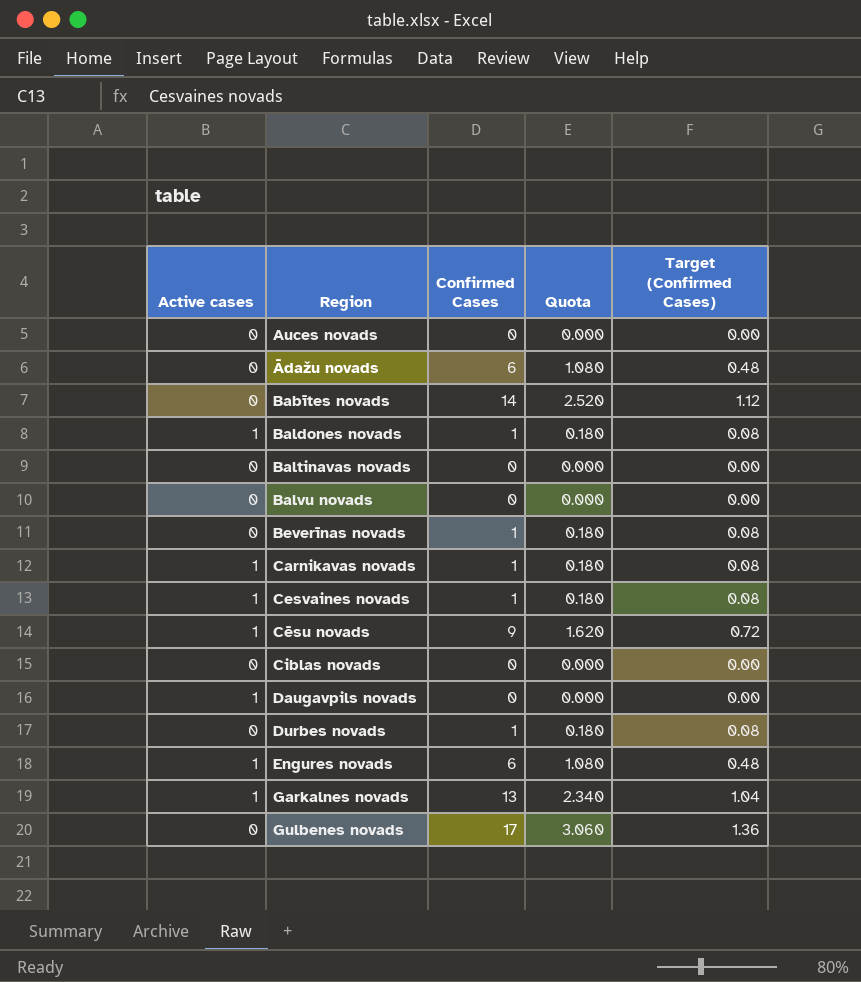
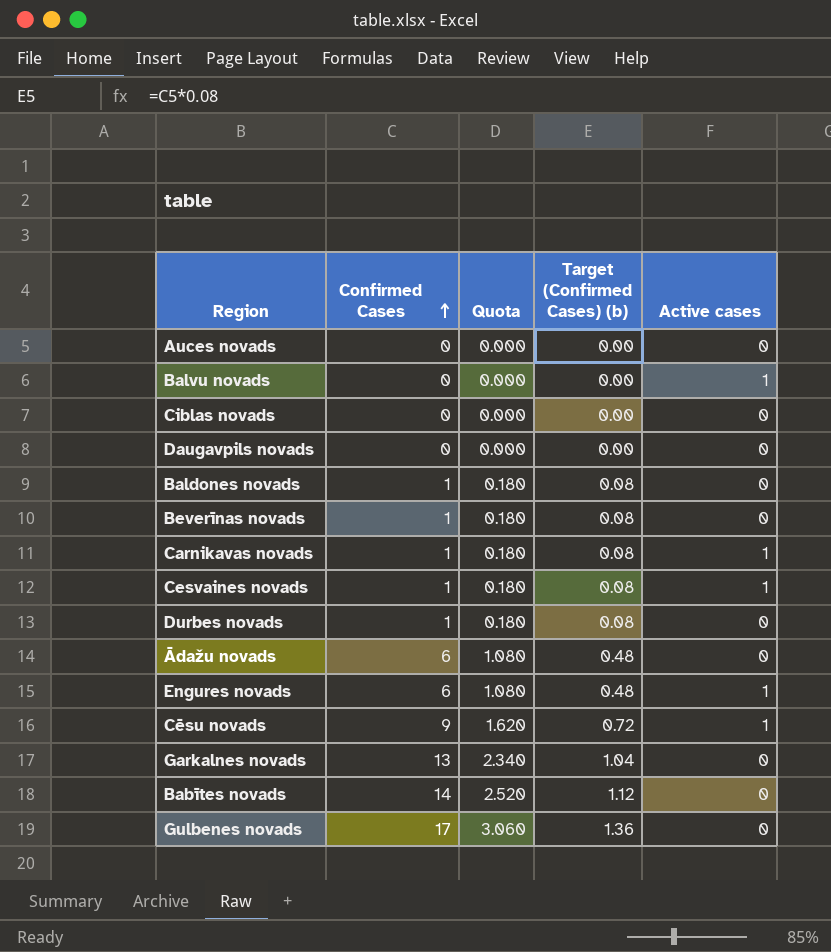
row order: none -> Confirmed Cases ascending
column name: Target (Confirmed Cases) -> Target (Confirmed Cases) (b)
column Active cases | position: 1 -> 5
row Baltinavas novads: 0 | 0 | 0.000 | 0.00 -> none
Balvu novads | Active cases: 0 -> 1
Daugavpils novads | Active cases: 1 -> 0
Baldones novads | Active cases: 1 -> 0
Garkalnes novads | Active cases: 1 -> 0

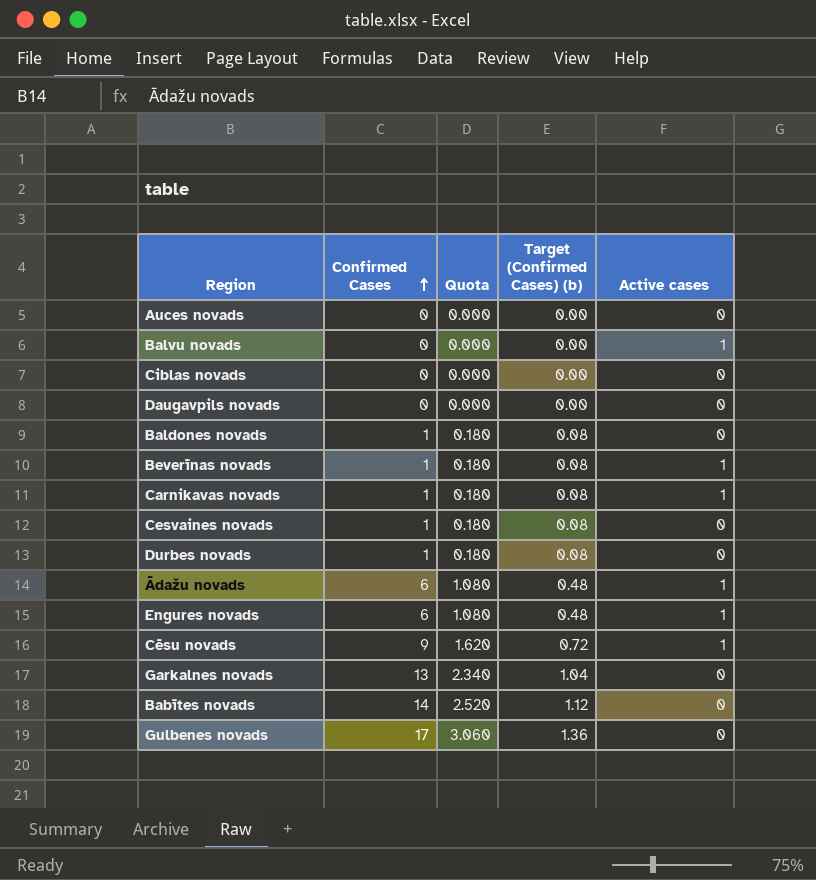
Beverīnas novads | Active cases: 0 -> 1
Cesvaines novads | Active cases: 1 -> 0
Ādažu novads | Active cases: 0 -> 1

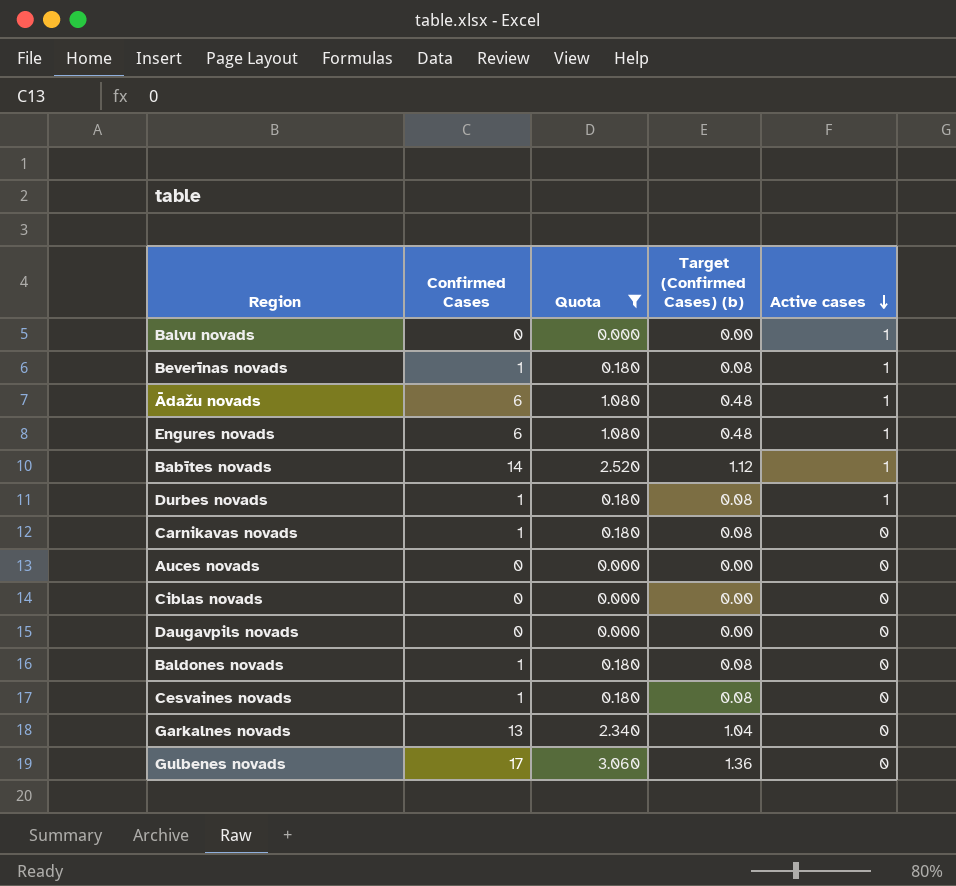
filter: none -> Quota != 1.620
row order: Confirmed Cases ascending -> Active cases descending
Babītes novads | Active cases: 0 -> 1
Durbes novads | Active cases: 0 -> 1
Carnikavas novads | Active cases: 1 -> 0

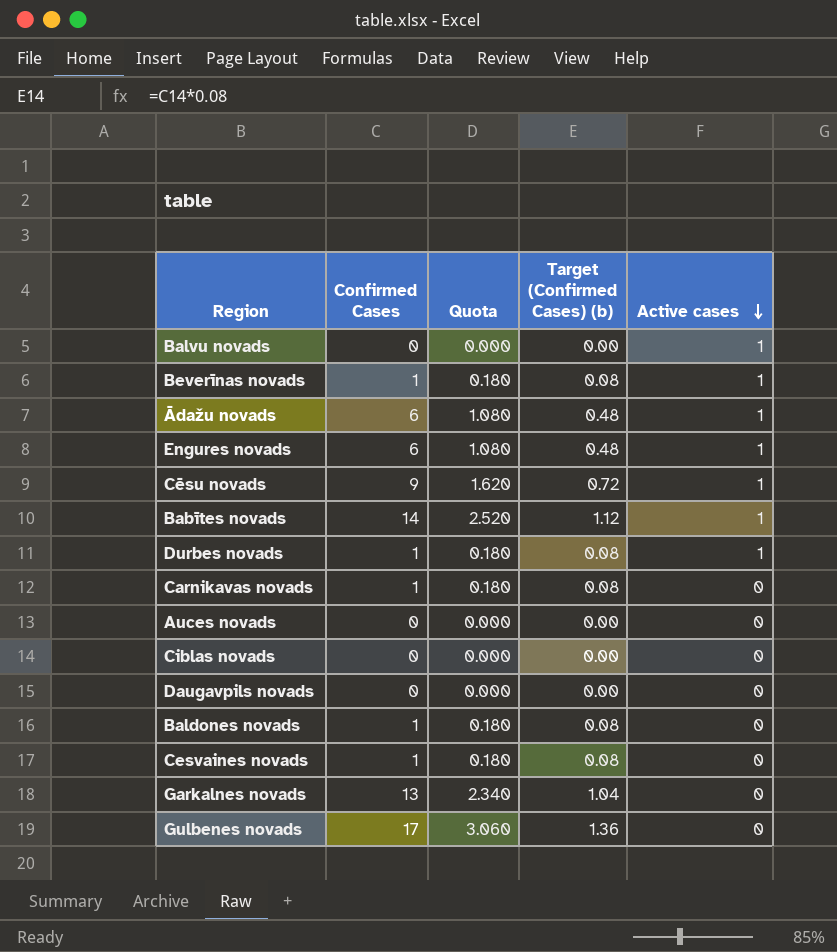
filter: Quota != 1.620 -> none

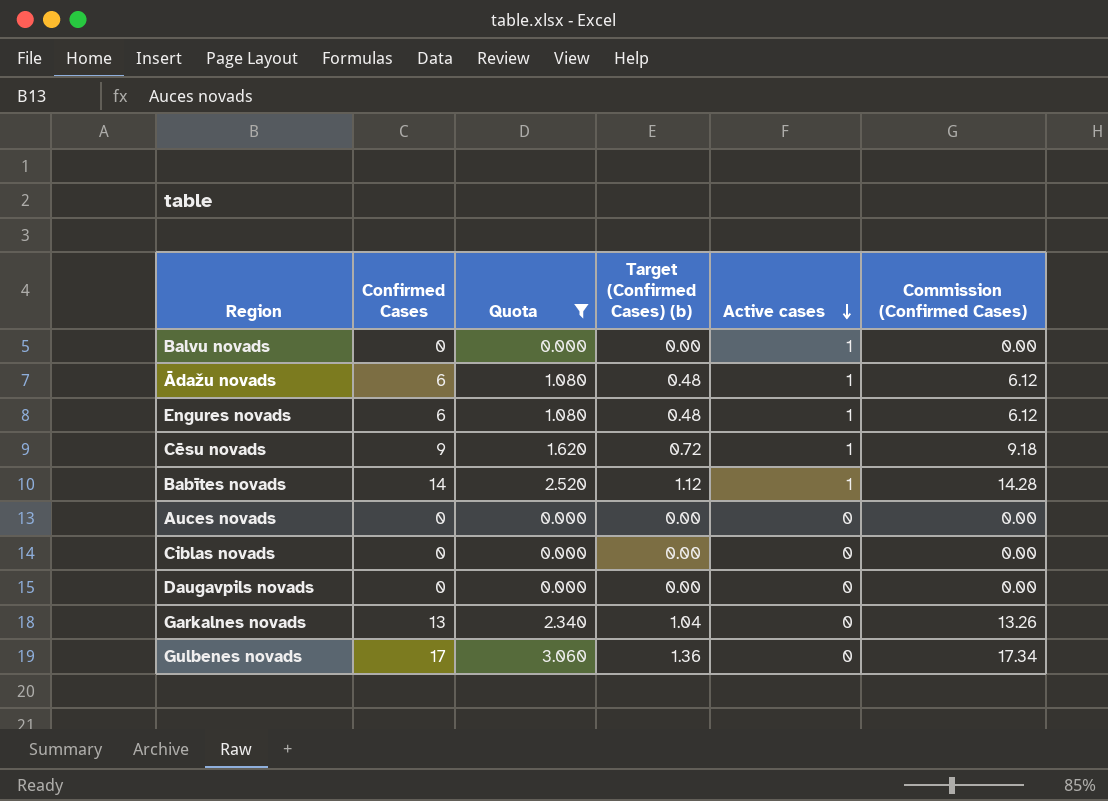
filter: none -> Quota != 0.180
column Commission (Confirmed Cases) | formula: none -> [Confirmed Cases] * 1.02

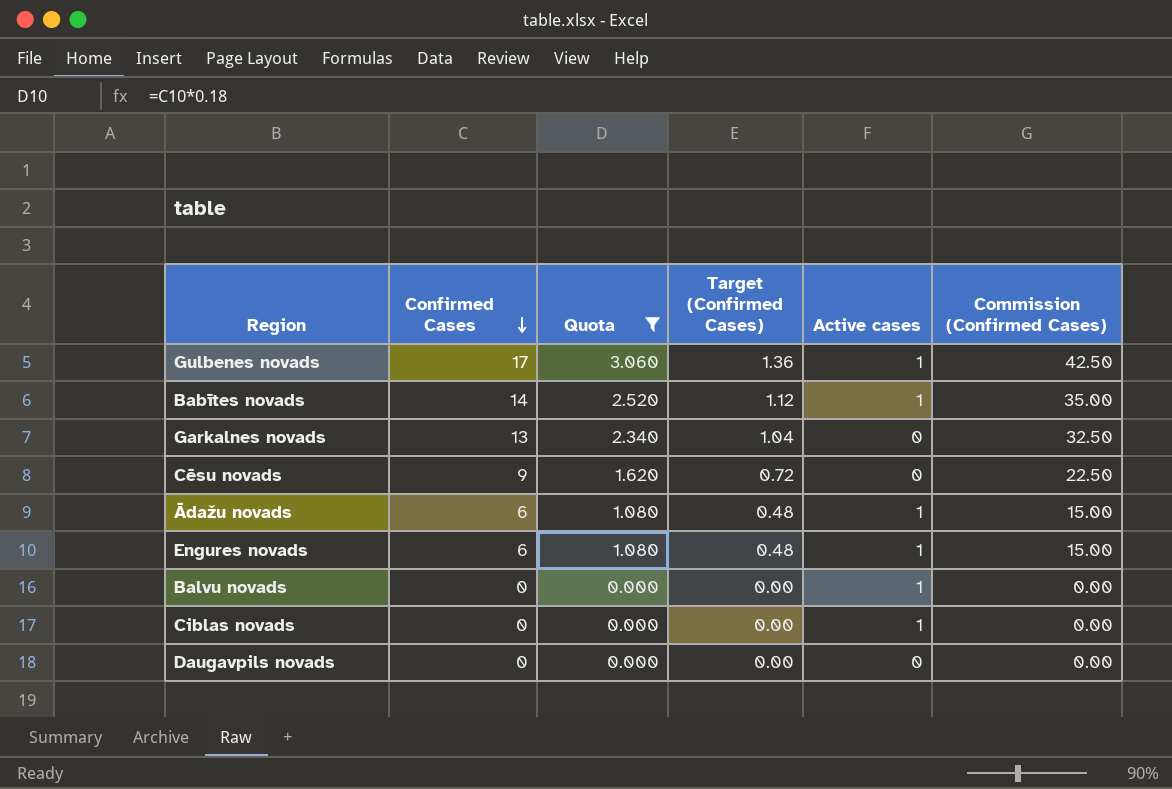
row order: Active cases descending -> Confirmed Cases descending
column name: Target (Confirmed Cases) (b) -> Target (Confirmed Cases)
column Commission (Confirmed Cases) | formula: [Confirmed Cases] * 1.02 -> [Confirmed Cases] * 2.5
row Auces novads: 0 | 0.000 | 0.00 | 0 | 0.00 -> none
Gulbenes novads | Active cases: 0 -> 1
Cēsu novads | Active cases: 1 -> 0
Ciblas novads | Active cases: 0 -> 1

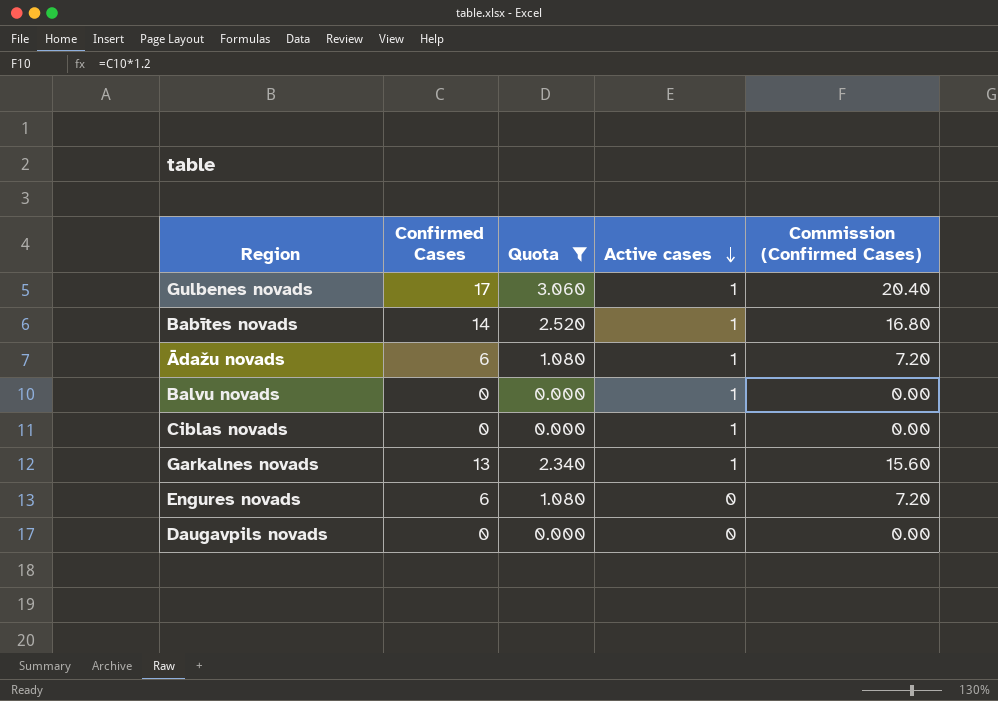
row order: Confirmed Cases descending -> Active cases descending
column Target (Confirmed Cases) | formula: [Confirmed Cases] * 0.08 -> none
column Commission (Confirmed Cases) | formula: [Confirmed Cases] * 2.5 -> [Confirmed Cases] * 1.2
row Cēsu novads: 9 | 1.620 | 0.72 | 0 | 22.50 -> none
Garkalnes novads | Active cases: 0 -> 1
Engures novads | Active cases: 1 -> 0

